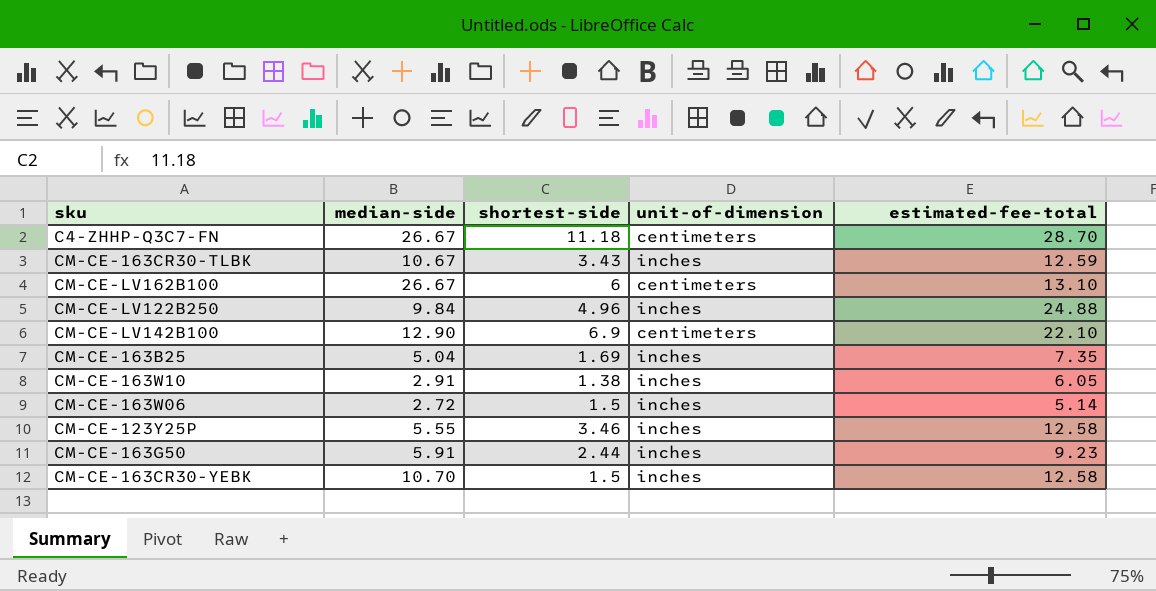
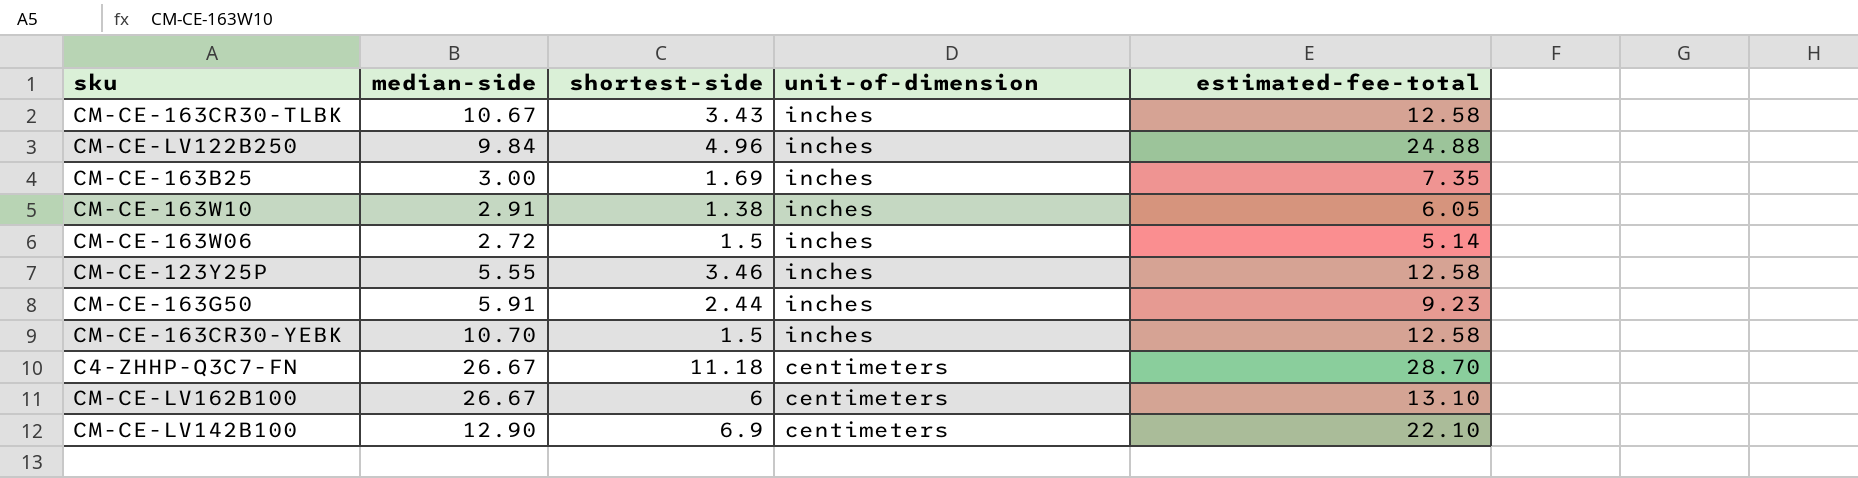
row order: none -> unit-of-dimension descending
CM-CE-163CR30-TLBK | estimated-fee-total: 12.59 -> 12.58
CM-CE-163B25 | median-side: 5.04 -> 3.00

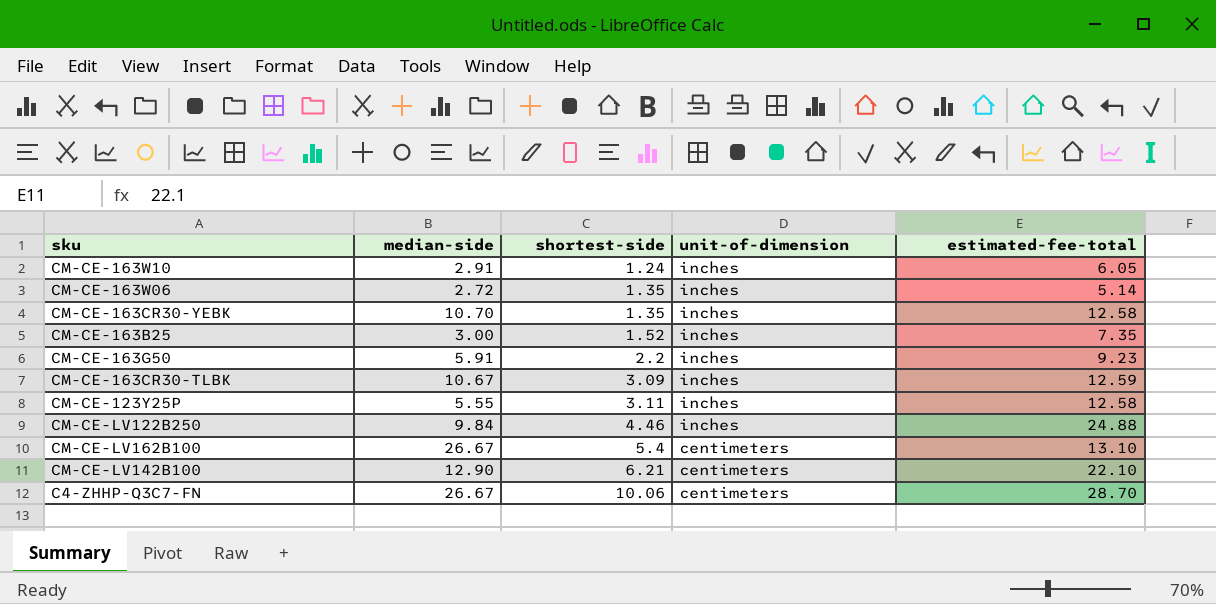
row order: unit-of-dimension descending -> shortest-side ascending
CM-CE-163W10 | shortest-side: 1.38 -> 1.24
CM-CE-163W06 | shortest-side: 1.5 -> 1.35
CM-CE-163CR30-YEBK | shortest-side: 1.5 -> 1.35
CM-CE-163B25 | shortest-side: 1.69 -> 1.52
CM-CE-163G50 | shortest-side: 2.44 -> 2.2
CM-CE-163CR30-TLBK | shortest-side: 3.43 -> 3.09
CM-CE-163CR30-TLBK | estimated-fee-total: 12.58 -> 12.59
CM-CE-123Y25P | shortest-side: 3.46 -> 3.11
CM-CE-LV122B250 | shortest-side: 4.96 -> 4.46
CM-CE-LV162B100 | shortest-side: 6 -> 5.4
CM-CE-LV142B100 | shortest-side: 6.9 -> 6.21
C4-ZHHP-Q3C7-FN | shortest-side: 11.18 -> 10.06

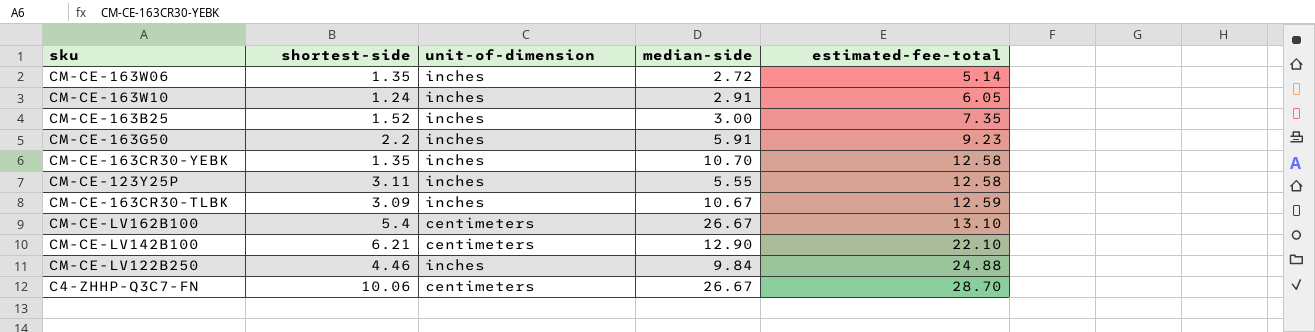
row order: shortest-side ascending -> estimated-fee-total ascending
column median-side | position: 2 -> 4

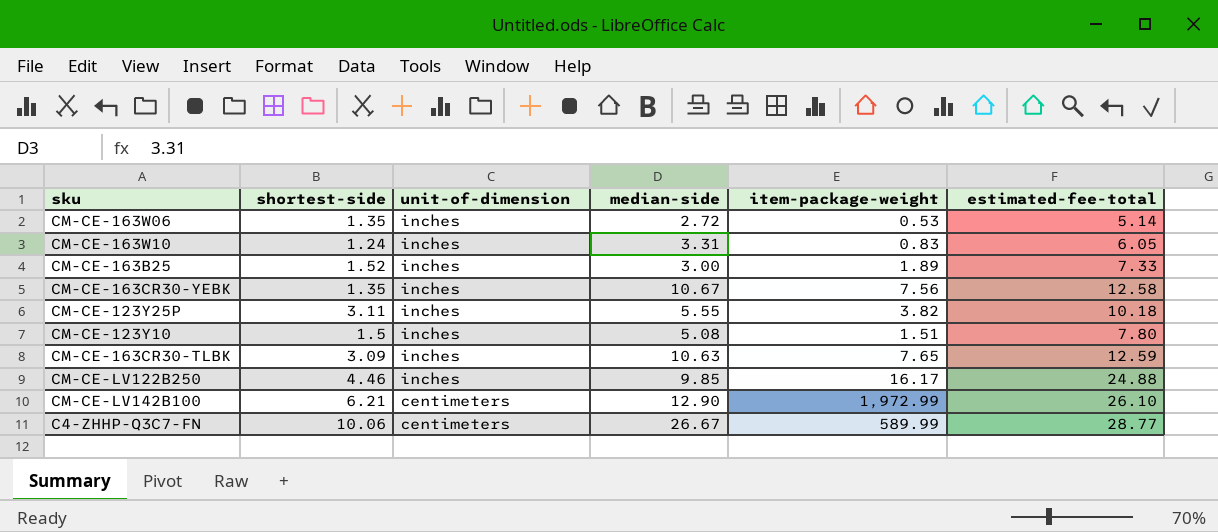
row order: estimated-fee-total ascending -> unit-of-dimension descending
column item-package-weight | position: none -> 5
row CM-CE-163G50: 2.2 | inches | 5.91 | 9.23 -> none
row CM-CE-LV162B100: 5.4 | centimeters | 26.67 | 13.10 -> none
CM-CE-163W10 | median-side: 2.91 -> 3.31
CM-CE-163B25 | estimated-fee-total: 7.35 -> 7.33
CM-CE-163CR30-YEBK | median-side: 10.70 -> 10.67
CM-CE-123Y25P | estimated-fee-total: 12.58 -> 10.18
row CM-CE-123Y10: none -> 1.5 | inches | 5.08 | 1.51 | 7.80
CM-CE-163CR30-TLBK | median-side: 10.67 -> 10.63
CM-CE-LV122B250 | median-side: 9.84 -> 9.85
CM-CE-LV142B100 | estimated-fee-total: 22.10 -> 26.10
C4-ZHHP-Q3C7-FN | estimated-fee-total: 28.70 -> 28.77

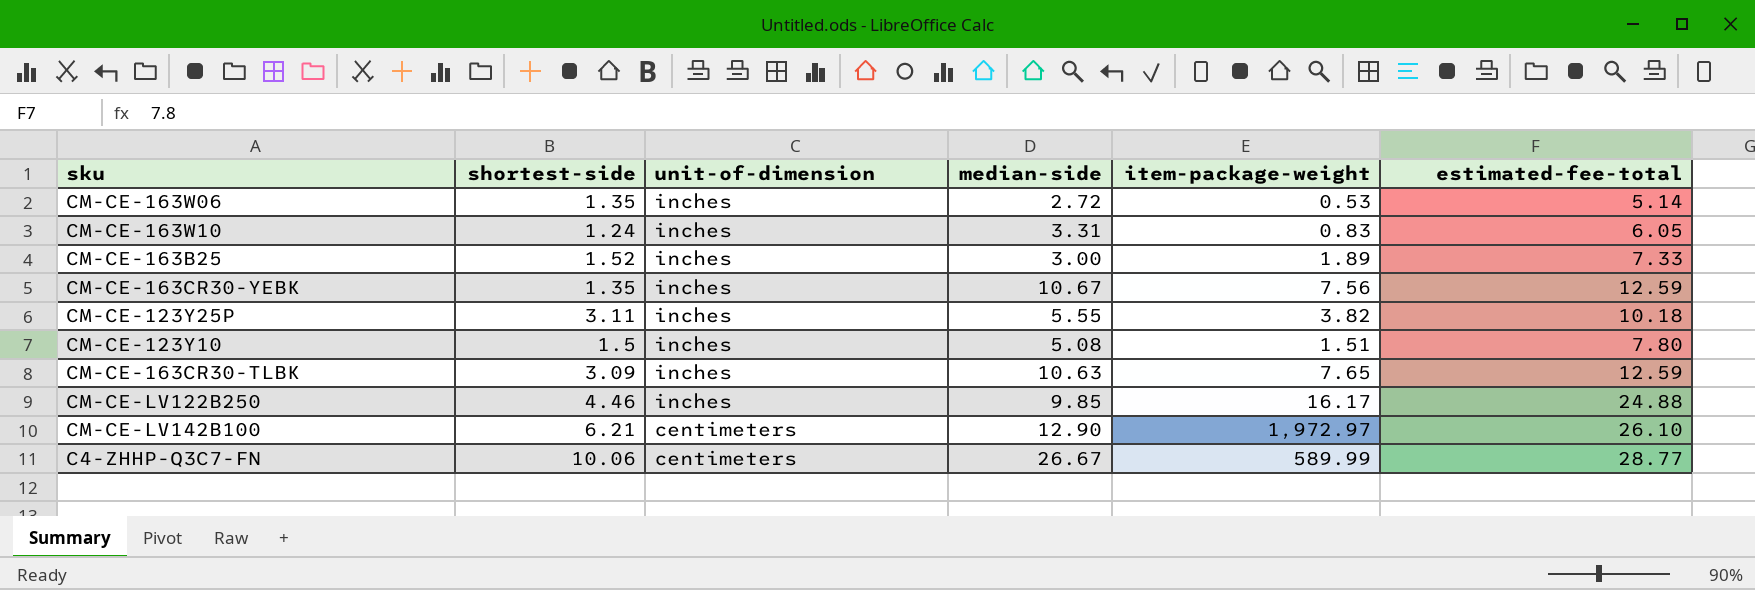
CM-CE-163CR30-YEBK | estimated-fee-total: 12.58 -> 12.59
CM-CE-LV142B100 | item-package-weight: 1,972.99 -> 1,972.97

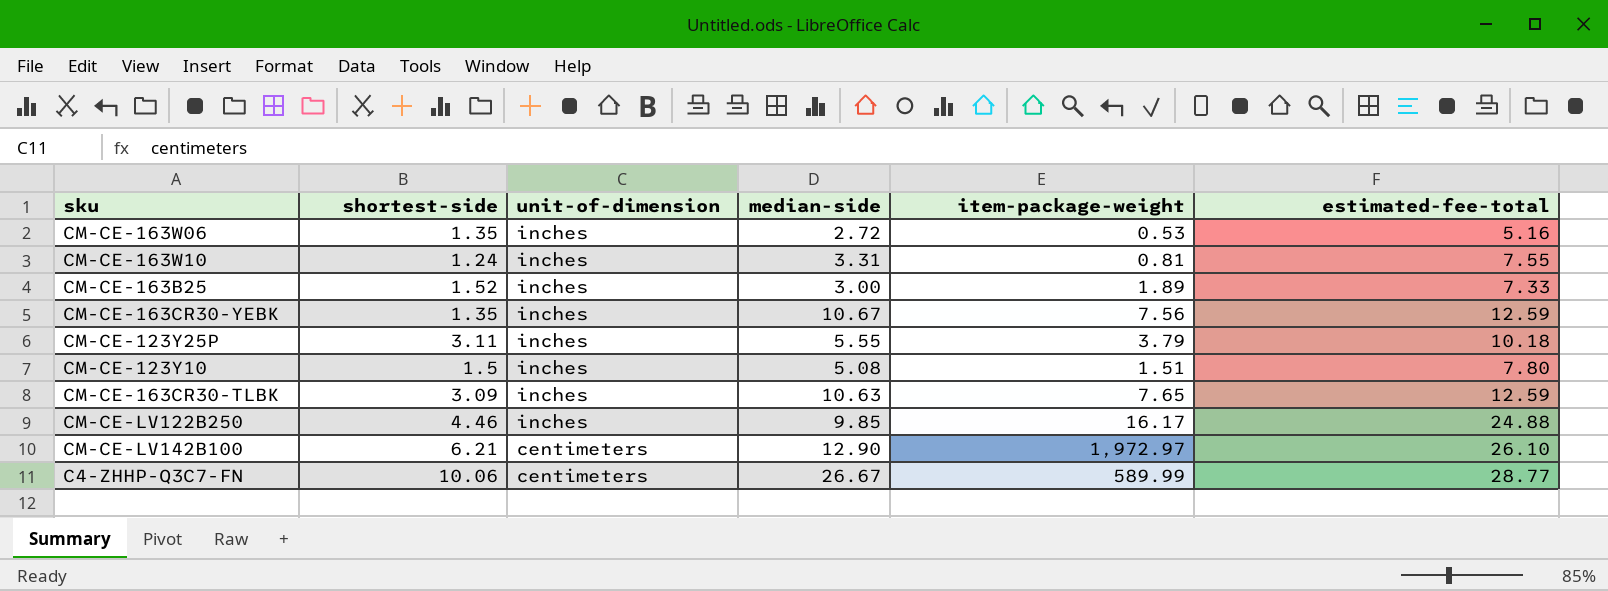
CM-CE-163W06 | estimated-fee-total: 5.14 -> 5.16
CM-CE-163W10 | item-package-weight: 0.83 -> 0.81
CM-CE-163W10 | estimated-fee-total: 6.05 -> 7.55
CM-CE-123Y25P | item-package-weight: 3.82 -> 3.79

